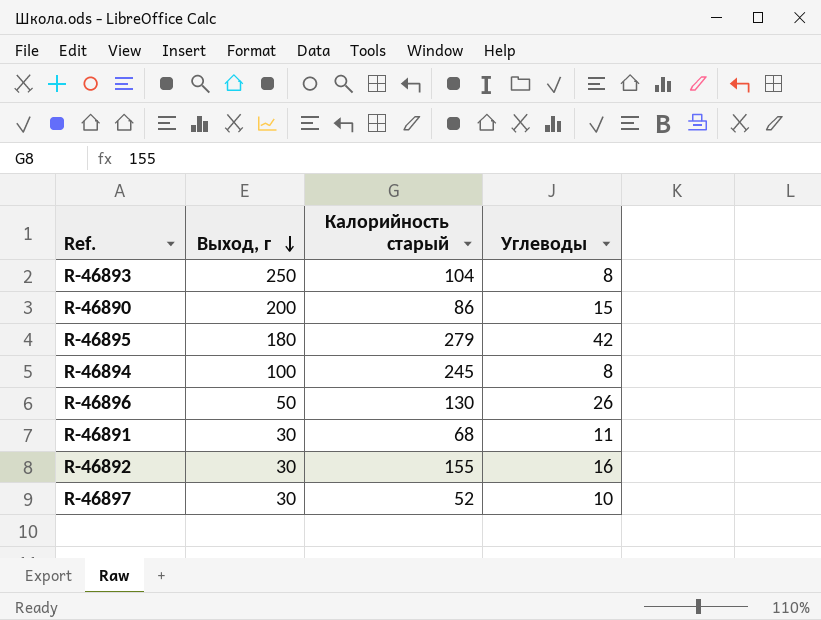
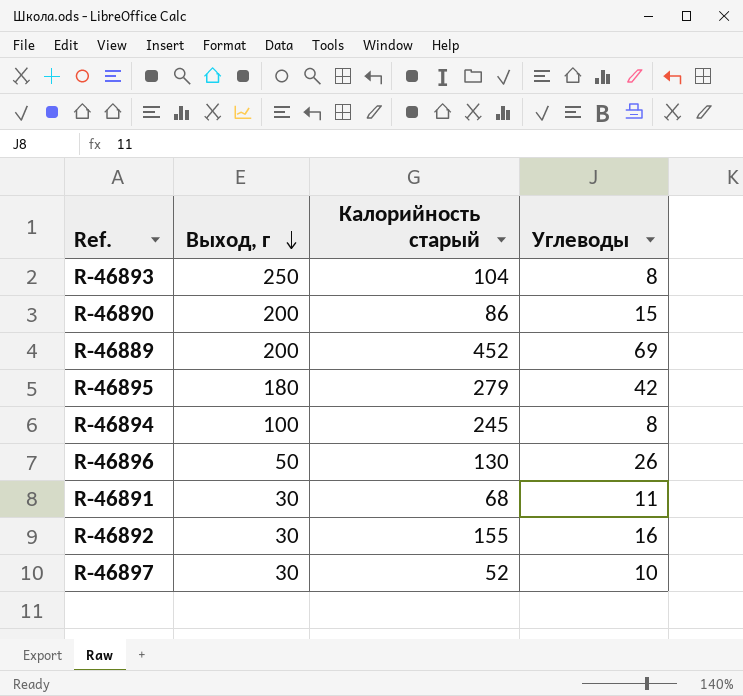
row R-46889: none -> 200 | 452 | 69

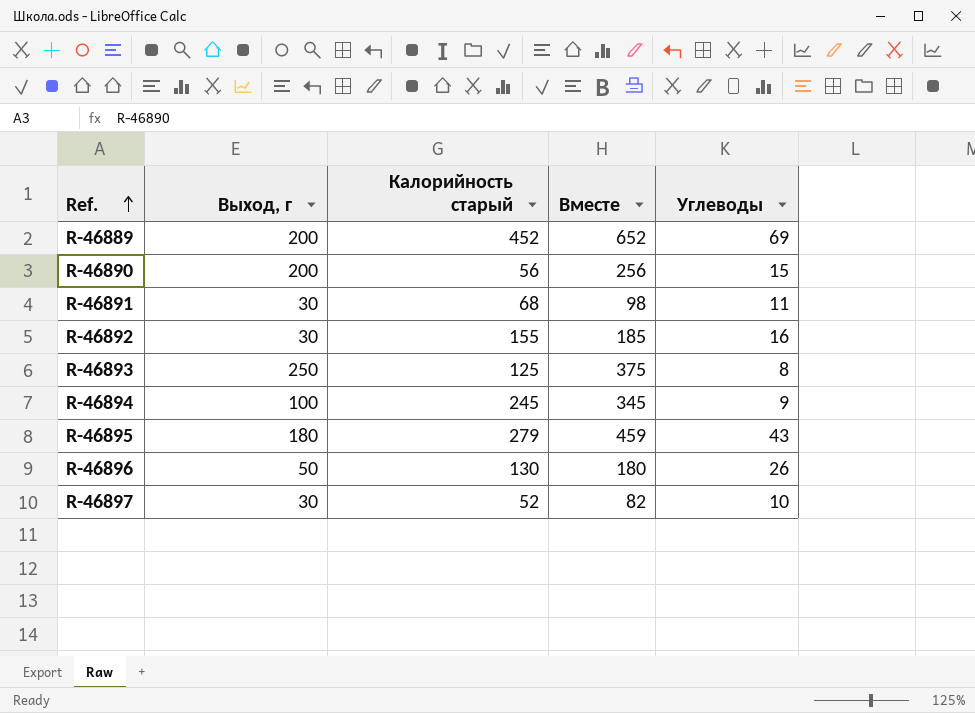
row order: Выход, г descending -> Ref. ascending
column Вместе | formula: none -> [Выход, г] + [Калорийность старый]
R-46890 | Калорийность старый: 86 -> 56
R-46893 | Калорийность старый: 104 -> 125
R-46894 | Углеводы: 8 -> 9
R-46895 | Углеводы: 42 -> 43

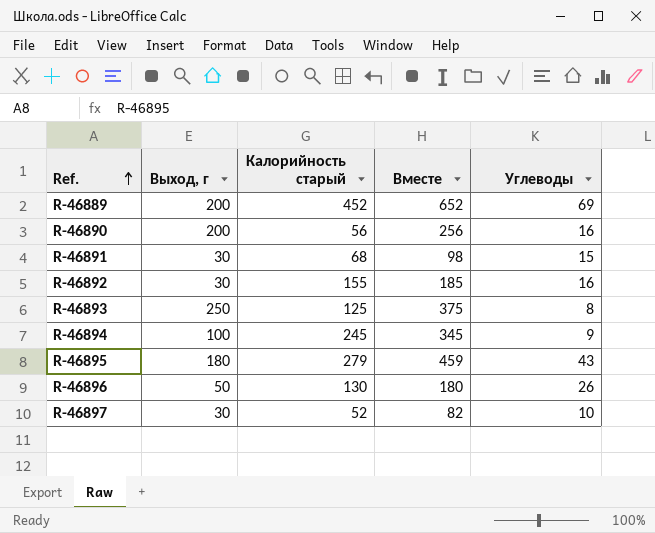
R-46890 | Углеводы: 15 -> 16
R-46891 | Углеводы: 11 -> 15

